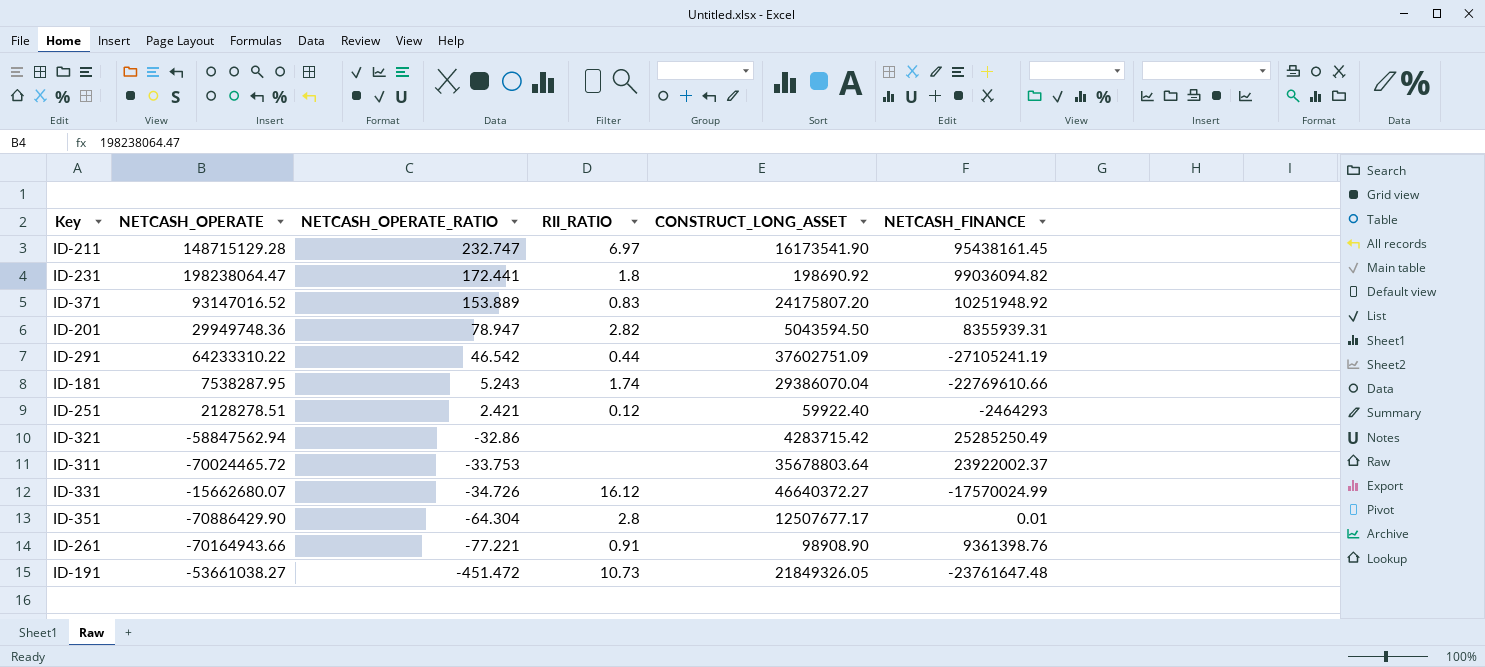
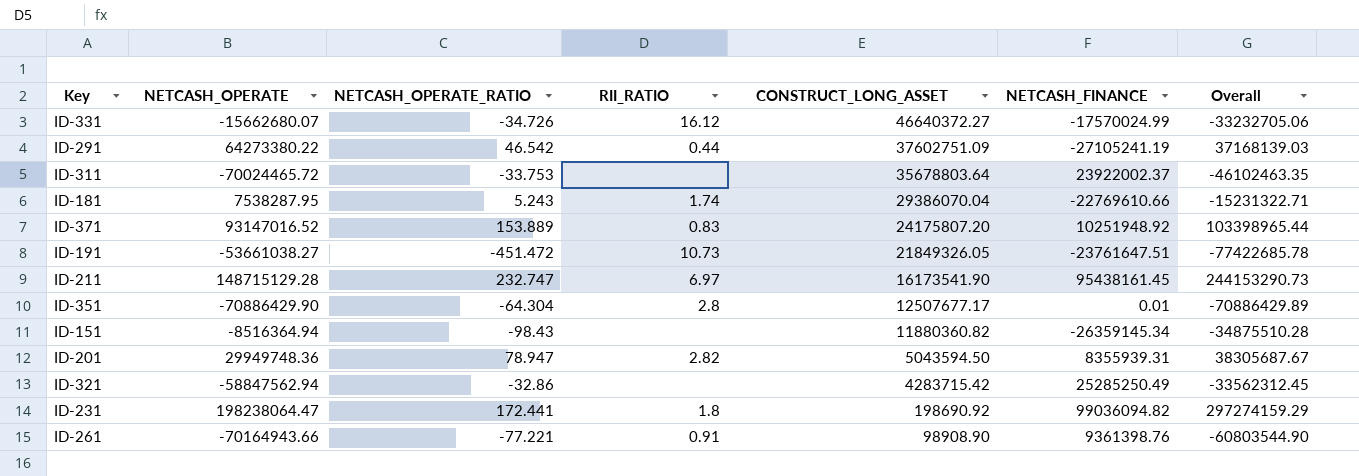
row order: NETCASH_OPERATE_RATIO descending -> CONSTRUCT_LONG_ASSET descending
column Overall | formula: none -> [NETCASH_OPERATE] + [NETCASH_FINANCE]
row ID-251: 2128278.51 | 2.421 | 0.12 | 59922.40 | -2464293 -> none
ID-291 | NETCASH_OPERATE: 64233310.22 -> 64273380.22
ID-191 | NETCASH_FINANCE: -23761647.48 -> -23761647.51
row ID-151: none -> -8516364.94 | -98.43 | none | 11880360.82 | -26359145.34 | -34875510.28

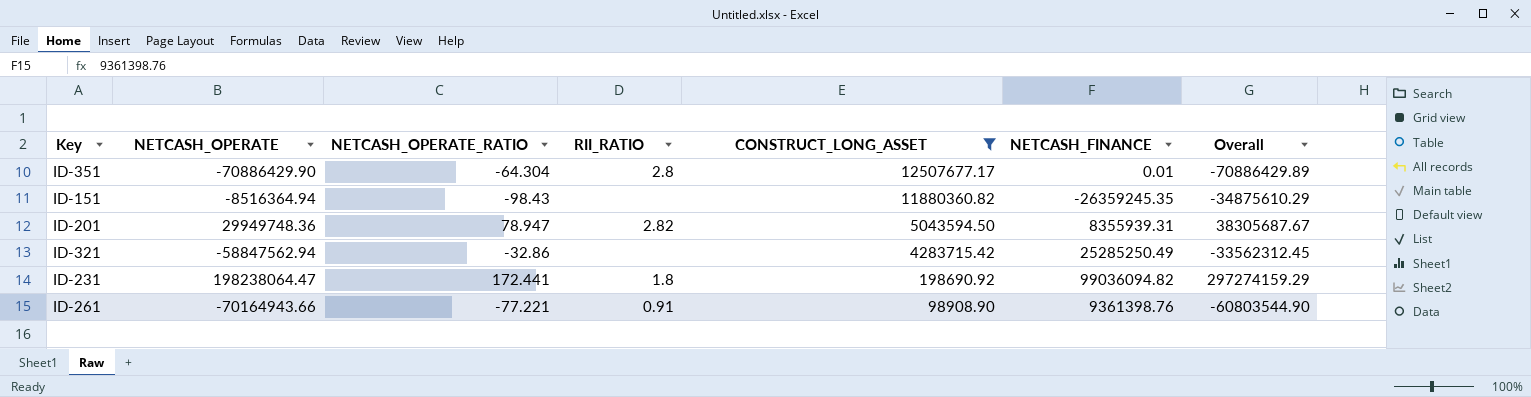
filter: none -> CONSTRUCT_LONG_ASSET <= 12507677.17
ID-151 | NETCASH_FINANCE: -26359145.34 -> -26359245.35
ID-151 | Overall: -34875510.28 -> -34875610.29

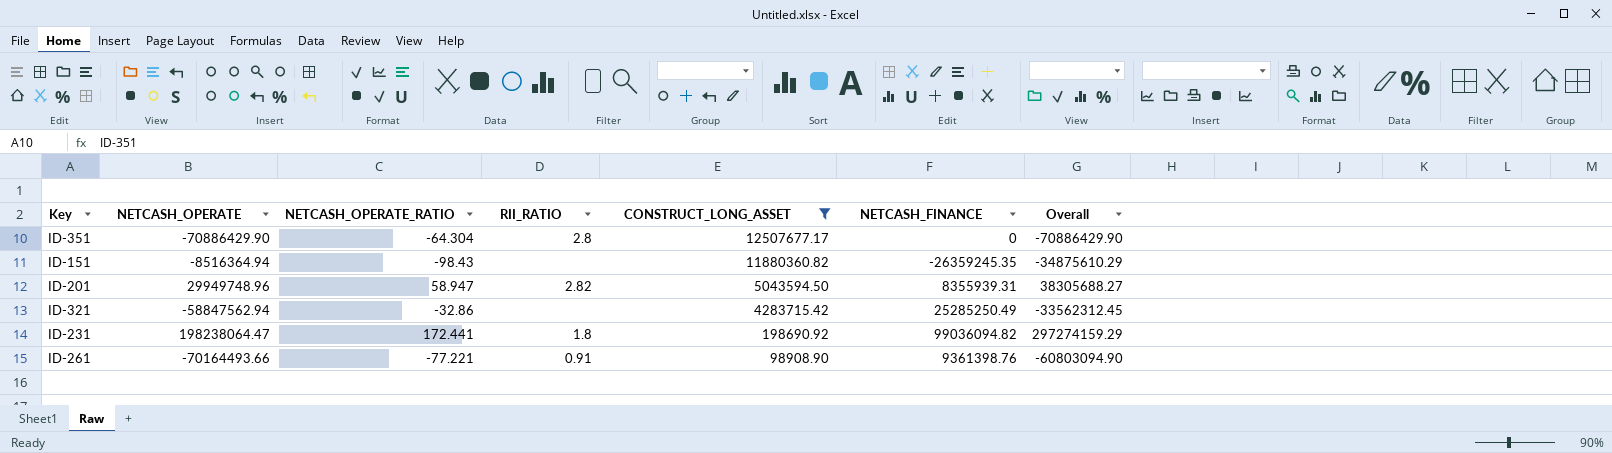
ID-351 | NETCASH_FINANCE: 0.01 -> 0
ID-351 | Overall: -70886429.89 -> -70886429.90
ID-201 | NETCASH_OPERATE: 29949748.36 -> 29949748.96
ID-201 | NETCASH_OPERATE_RATIO: 78.947 -> 58.947
ID-201 | Overall: 38305687.67 -> 38305688.27
ID-261 | NETCASH_OPERATE: -70164943.66 -> -70164493.66
ID-261 | Overall: -60803544.90 -> -60803094.90

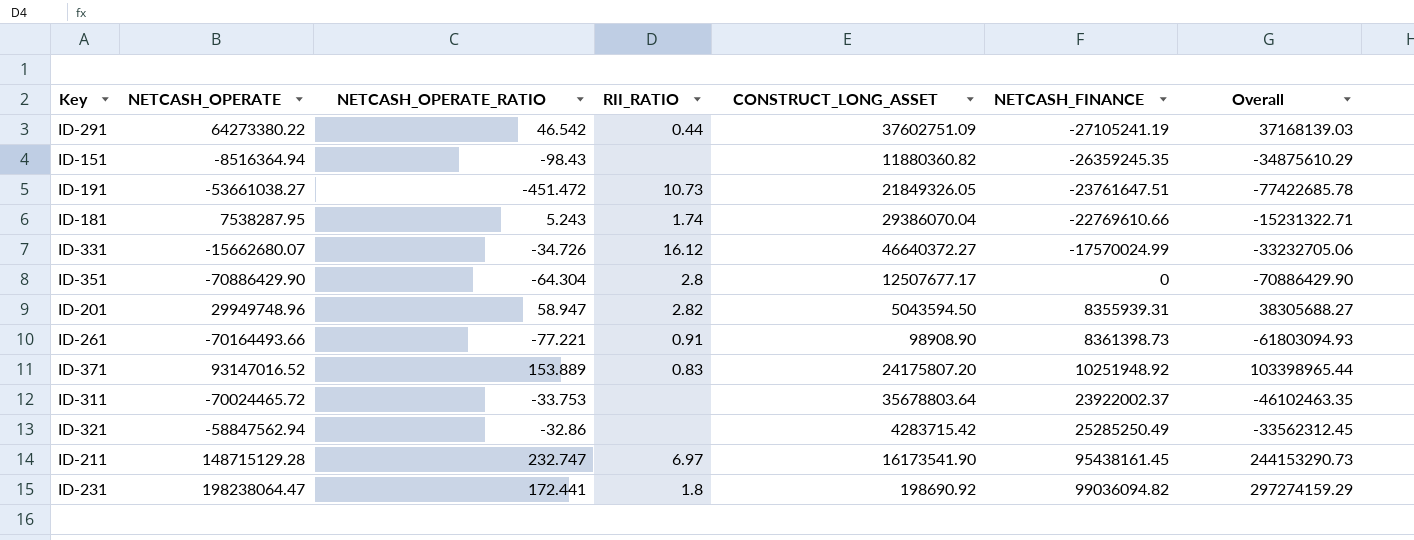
filter: CONSTRUCT_LONG_ASSET <= 12507677.17 -> none
row order: CONSTRUCT_LONG_ASSET descending -> NETCASH_FINANCE ascending
ID-261 | NETCASH_FINANCE: 9361398.76 -> 8361398.73
ID-261 | Overall: -60803094.90 -> -61803094.93

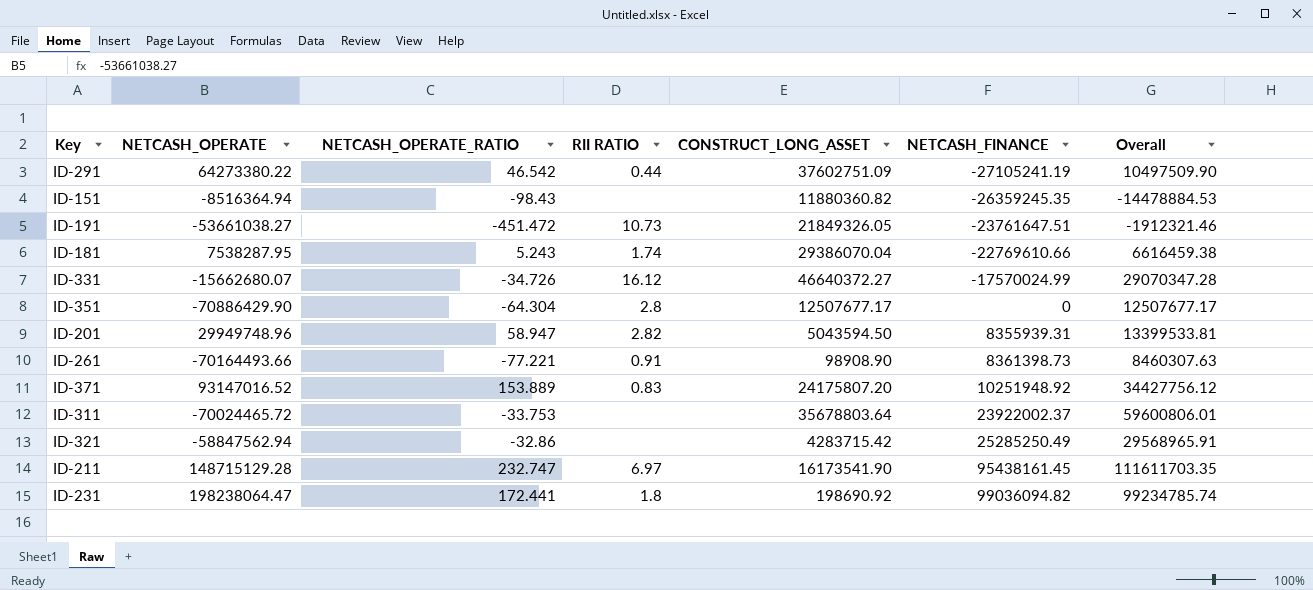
column name: RII_RATIO -> RII RATIO
column Overall | formula: [NETCASH_OPERATE] + [NETCASH_FINANCE] -> [CONSTRUCT_LONG_ASSET] + [NETCASH_FINANCE]

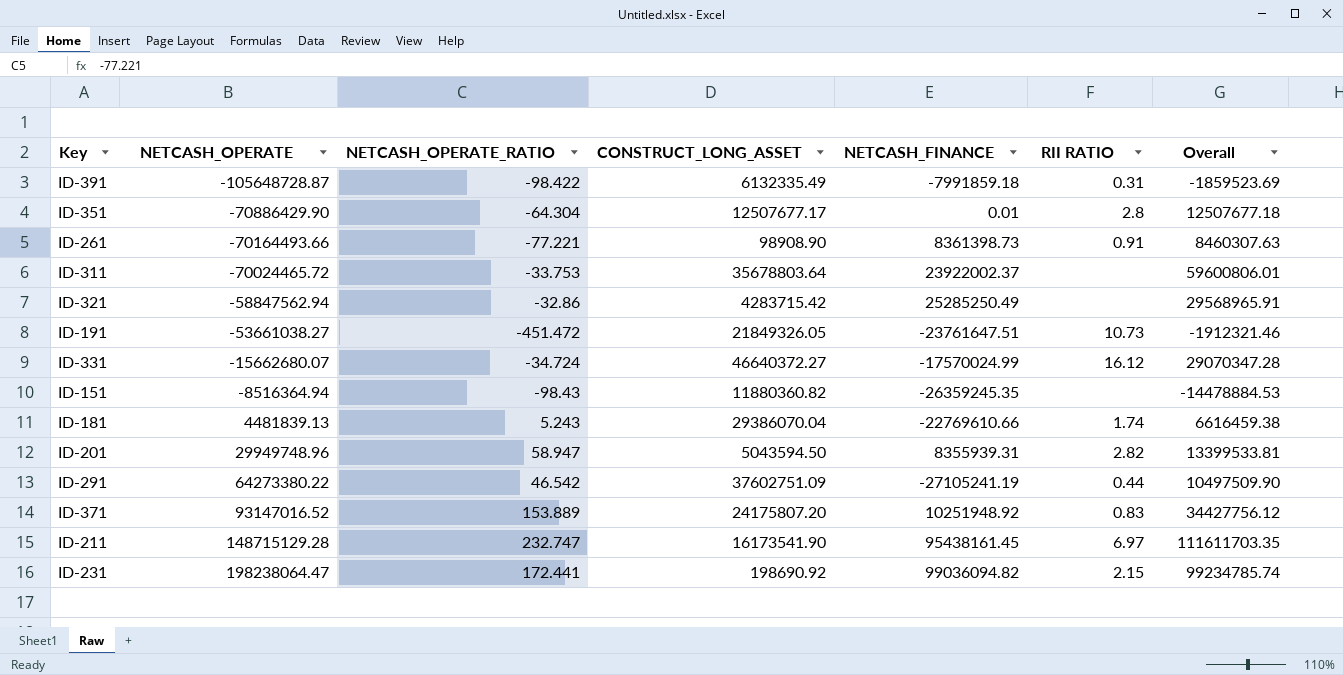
row order: NETCASH_FINANCE ascending -> NETCASH_OPERATE ascending
column RII RATIO | position: 4 -> 6
row ID-391: none -> -105648728.87 | -98.422 | 6132335.49 | -7991859.18 | 0.31 | -1859523.69
ID-351 | NETCASH_FINANCE: 0 -> 0.01
ID-351 | Overall: 12507677.17 -> 12507677.18
ID-331 | NETCASH_OPERATE_RATIO: -34.726 -> -34.724
ID-181 | NETCASH_OPERATE: 7538287.95 -> 4481839.13
ID-231 | RII RATIO: 1.8 -> 2.15

